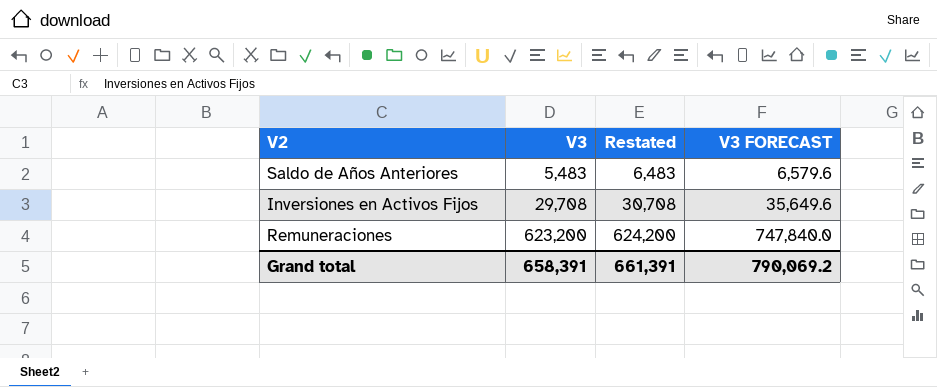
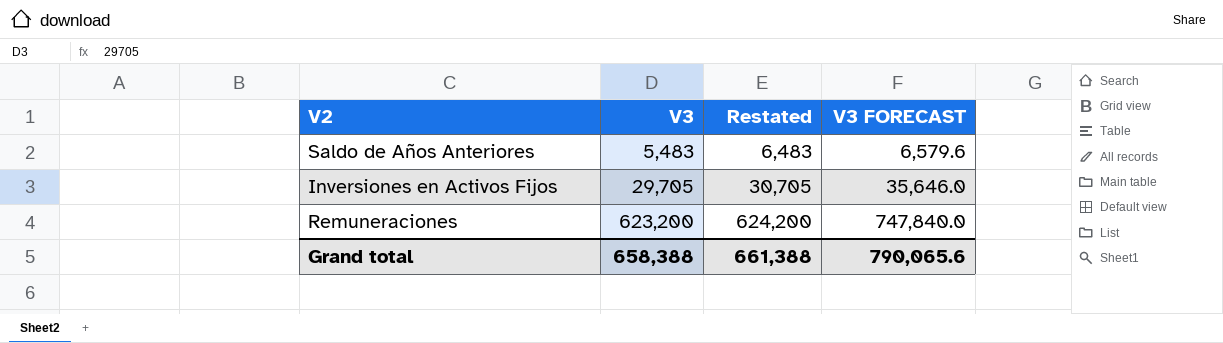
Inversiones en Activos Fijos | V3: 29,708 -> 29,705
Inversiones en Activos Fijos | Restated: 30,708 -> 30,705
Inversiones en Activos Fijos | V3 FORECAST: 35,649.6 -> 35,646.0
Grand total | V3: 658,391 -> 658,388
Grand total | Restated: 661,391 -> 661,388
Grand total | V3 FORECAST: 790,069.2 -> 790,065.6

